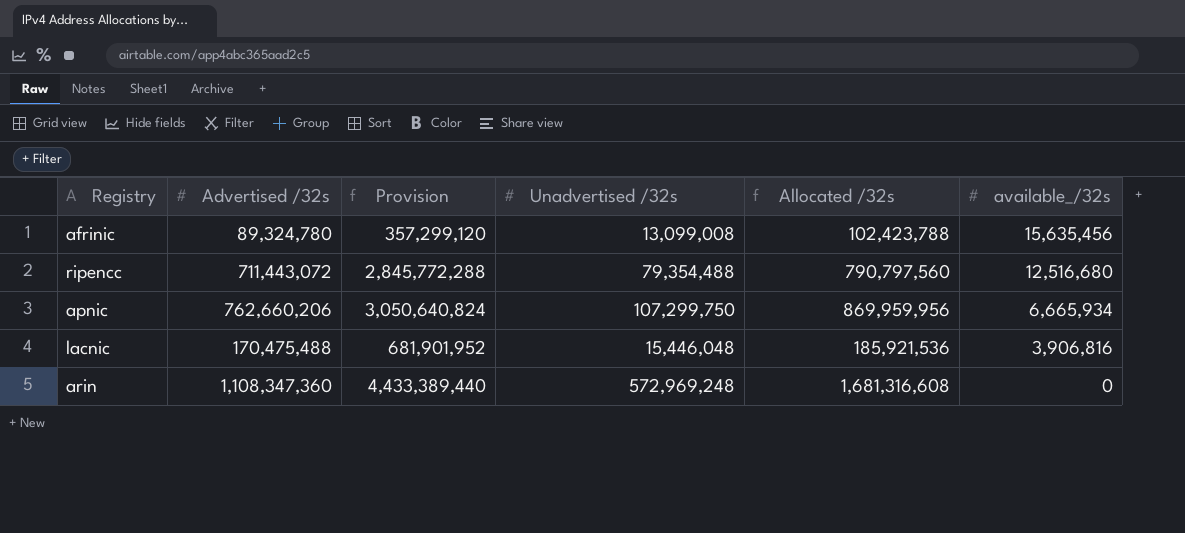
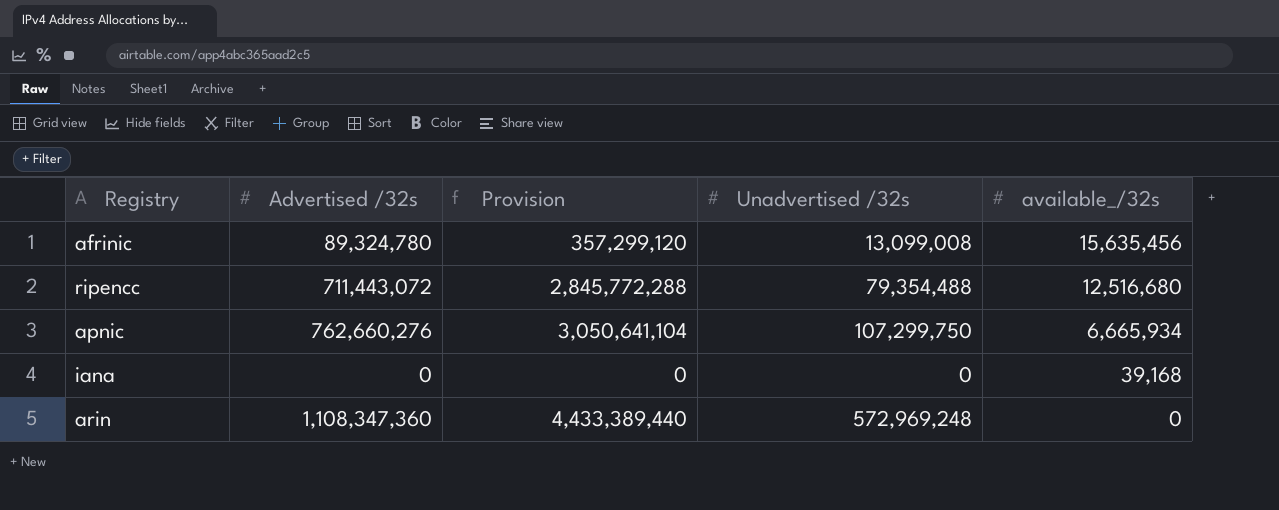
column Allocated /32s | formula: [Advertised /32s] + [Unadvertised /32s] -> none
row lacnic: 170,475,488 | 681,901,952 | 15,446,048 | 185,921,536 | 3,906,816 -> none
apnic | Advertised /32s: 762,660,206 -> 762,660,276
apnic | Provision: 3,050,640,824 -> 3,050,641,104
row iana: none -> 0 | 0 | 0 | 39,168

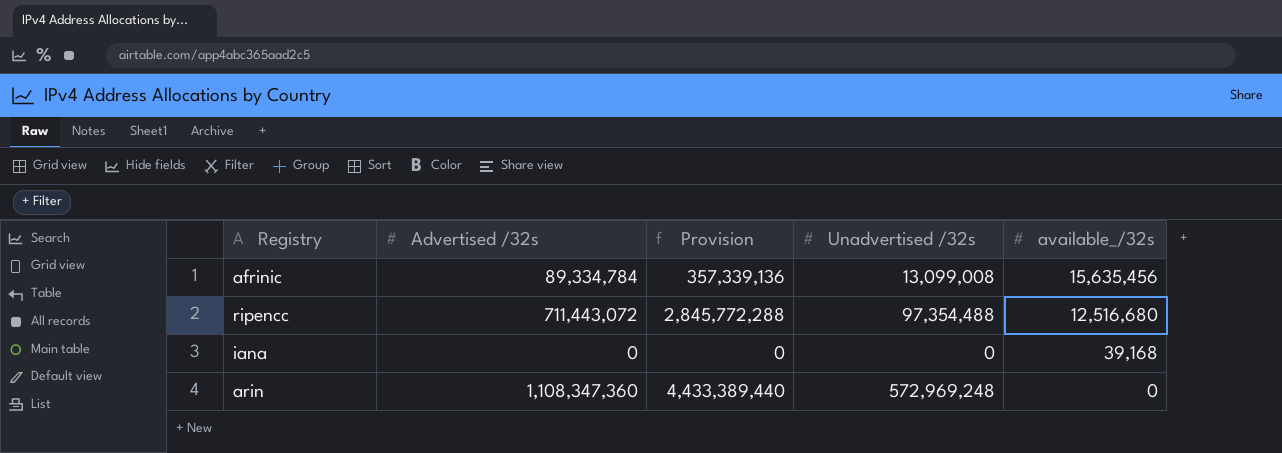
row apnic: 762,660,276 | 3,050,641,104 | 107,299,750 | 6,665,934 -> none
afrinic | Advertised /32s: 89,324,780 -> 89,334,784
afrinic | Provision: 357,299,120 -> 357,339,136
ripencc | Unadvertised /32s: 79,354,488 -> 97,354,488

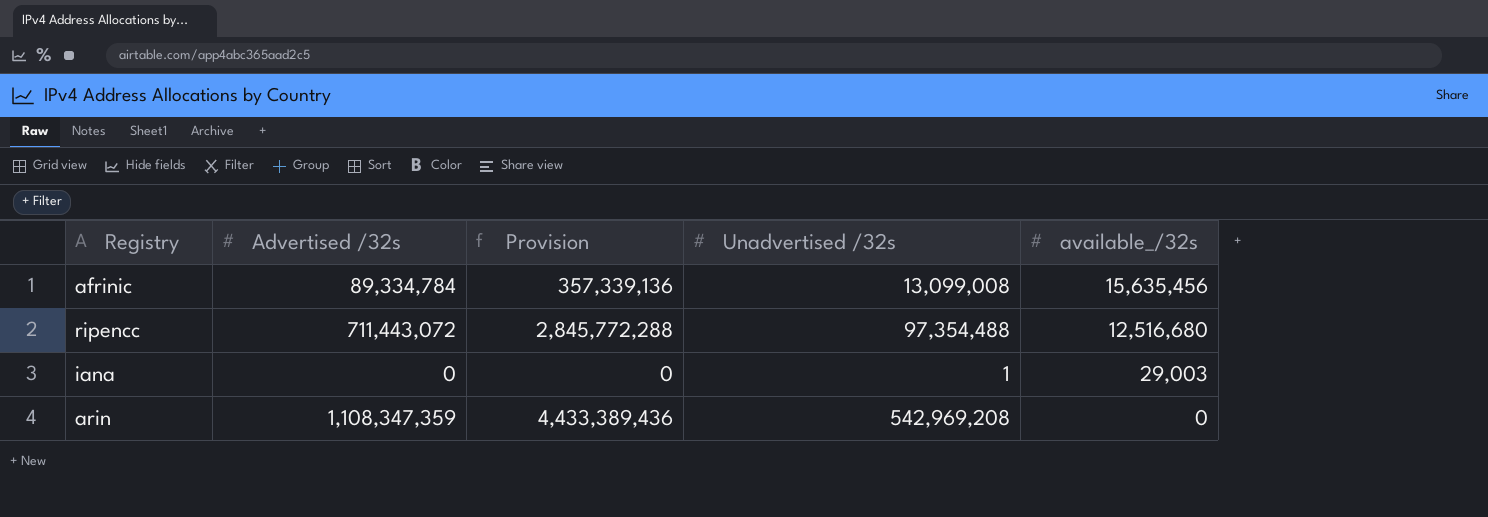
iana | Unadvertised /32s: 0 -> 1
iana | available_/32s: 39,168 -> 29,003
arin | Advertised /32s: 1,108,347,360 -> 1,108,347,359
arin | Provision: 4,433,389,440 -> 4,433,389,436
arin | Unadvertised /32s: 572,969,248 -> 542,969,208

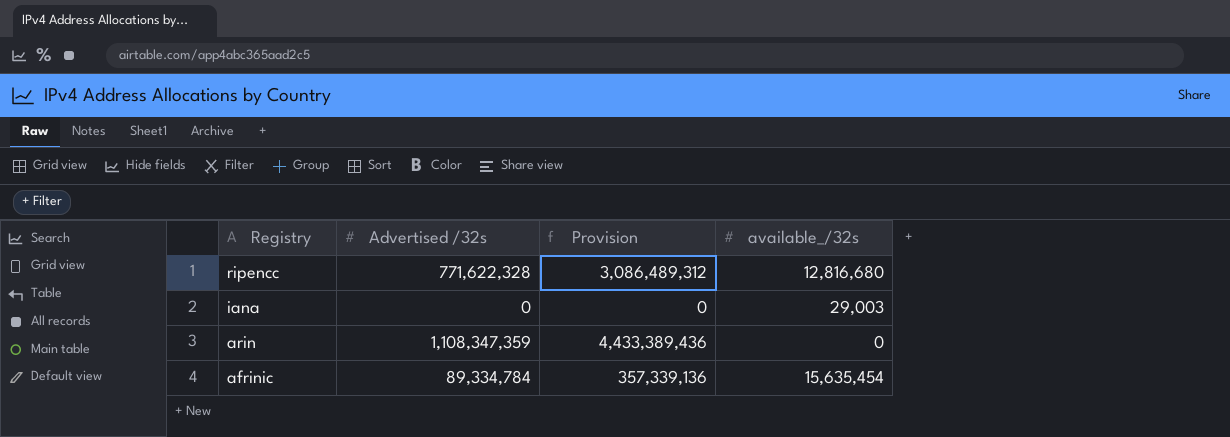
row order: available_/32s descending -> Registry descending
column Unadvertised /32s | position: 4 -> none
ripencc | Advertised /32s: 711,443,072 -> 771,622,328
ripencc | Provision: 2,845,772,288 -> 3,086,489,312
ripencc | available_/32s: 12,516,680 -> 12,816,680
afrinic | available_/32s: 15,635,456 -> 15,635,454

